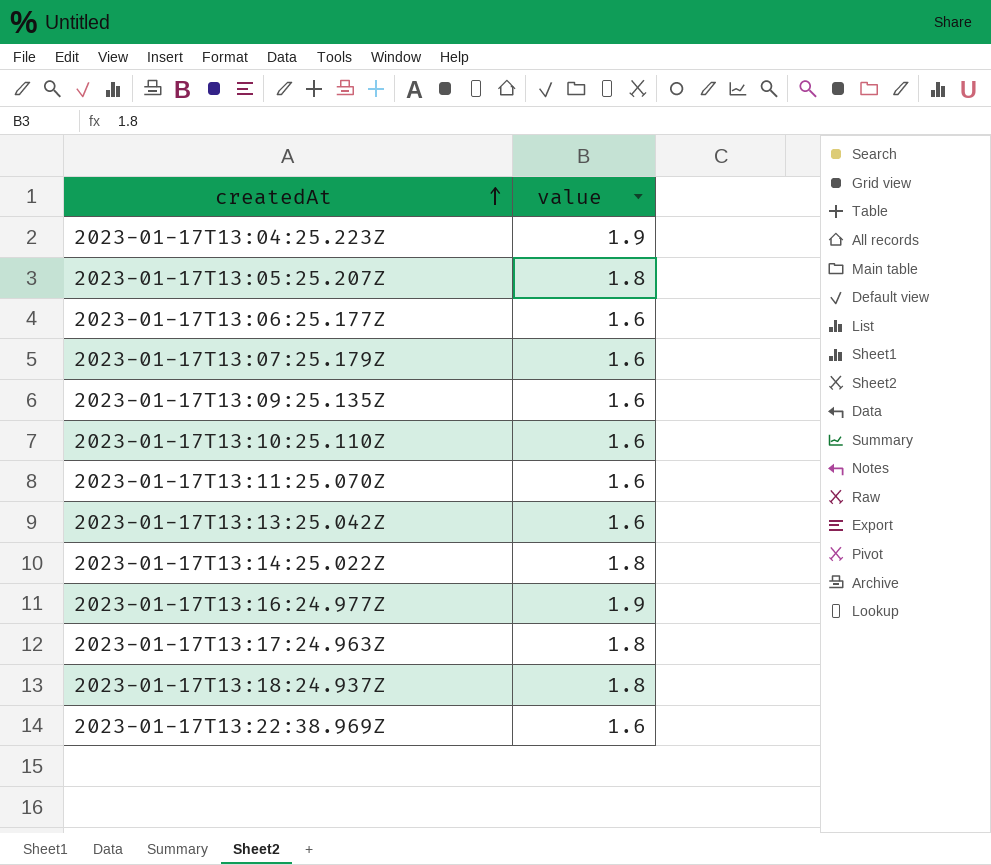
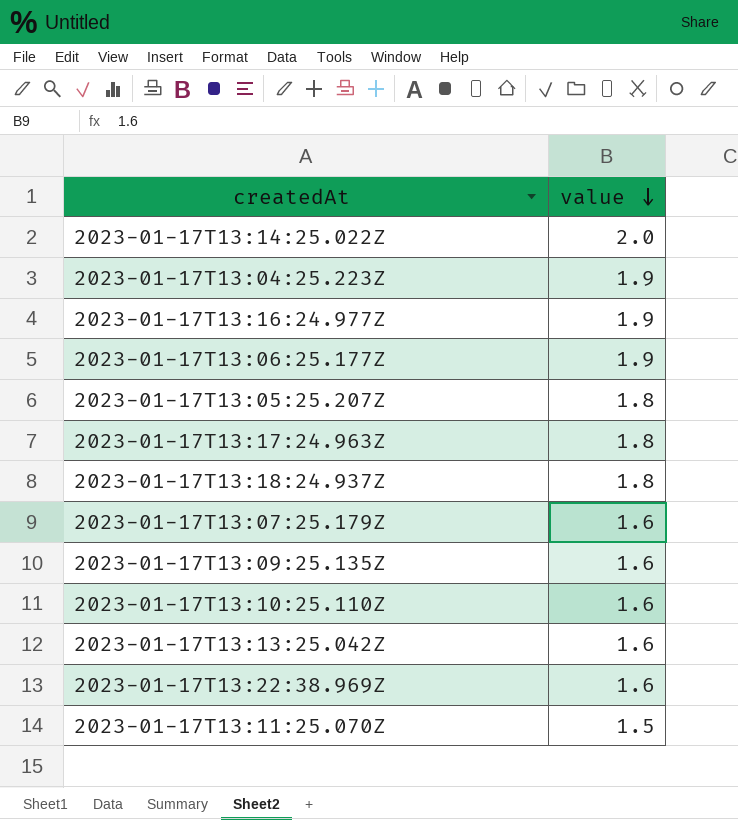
row order: createdAt ascending -> value descending
2023-01-17T13:14:25.022Z | value: 1.8 -> 2.0
2023-01-17T13:06:25.177Z | value: 1.6 -> 1.9
2023-01-17T13:11:25.070Z | value: 1.6 -> 1.5

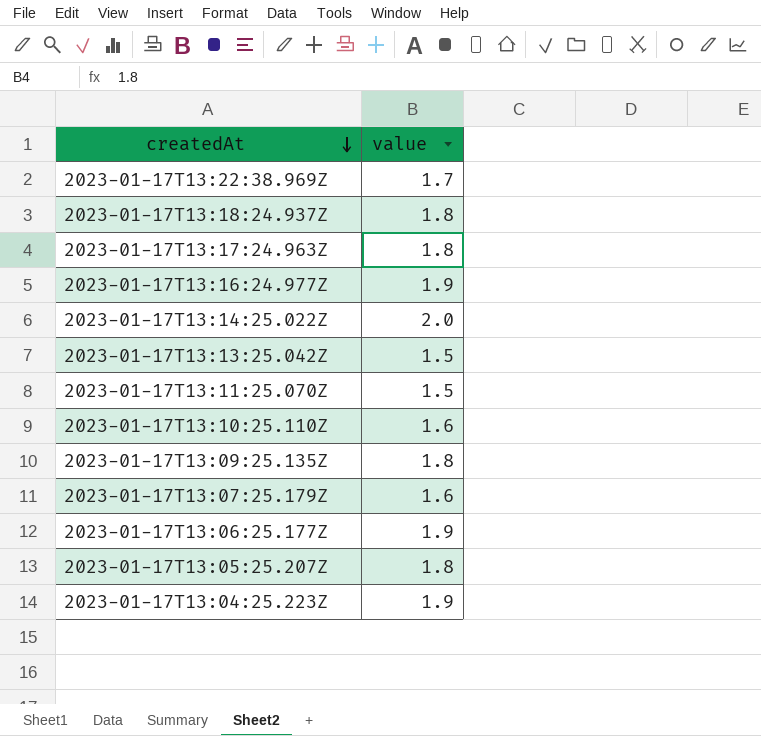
row order: value descending -> createdAt descending
2023-01-17T13:22:38.969Z | value: 1.6 -> 1.7
2023-01-17T13:13:25.042Z | value: 1.6 -> 1.5
2023-01-17T13:09:25.135Z | value: 1.6 -> 1.8

